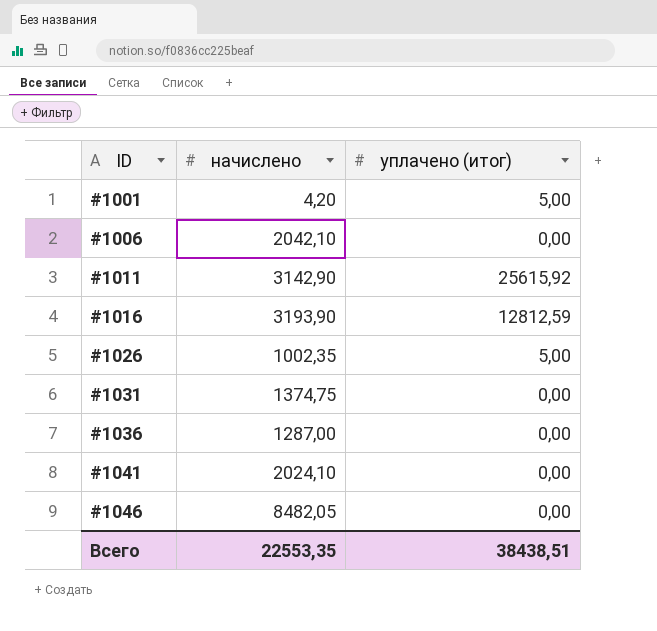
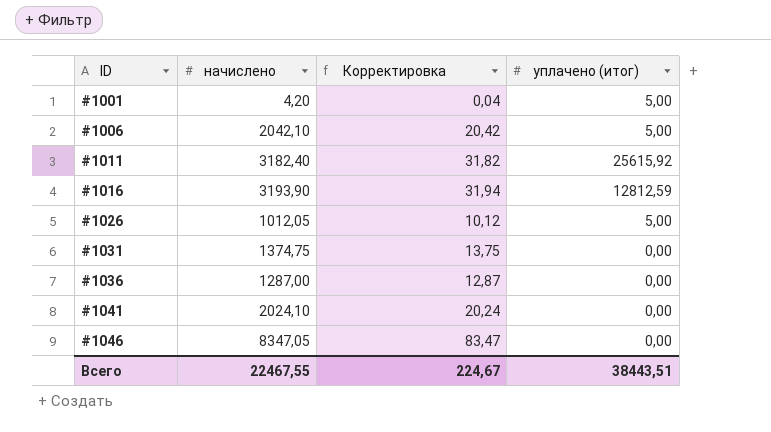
column Корректировка | formula: none -> [начислено] * 0,01
#1006 | уплачено (итог): 0,00 -> 5,00
#1011 | начислено: 3142,90 -> 3182,40
#1026 | начислено: 1002,35 -> 1012,05
#1046 | начислено: 8482,05 -> 8347,05
Всего | начислено: 22553,35 -> 22467,55
Всего | уплачено (итог): 38438,51 -> 38443,51

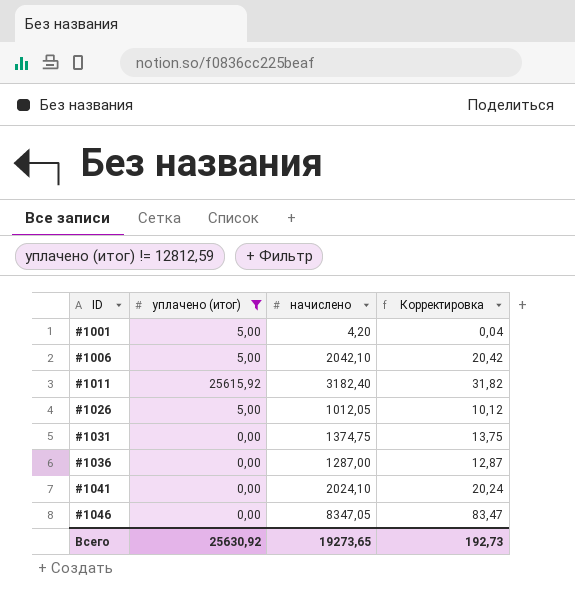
filter: none -> уплачено (итог) != 12812,59
column уплачено (итог) | position: 4 -> 2
Всего | уплачено (итог): 38443,51 -> 25630,92
Всего | начислено: 22467,55 -> 19273,65
Всего | Корректировка: 224,67 -> 192,73

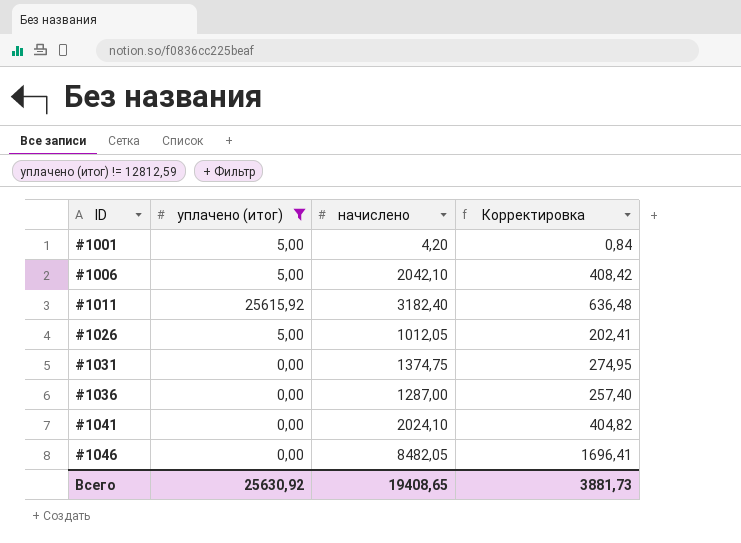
column Корректировка | formula: [начислено] * 0,01 -> [начислено] * 0,2
#1046 | начислено: 8347,05 -> 8482,05
Всего | начислено: 19273,65 -> 19408,65
Всего | Корректировка: 192,73 -> 3881,73

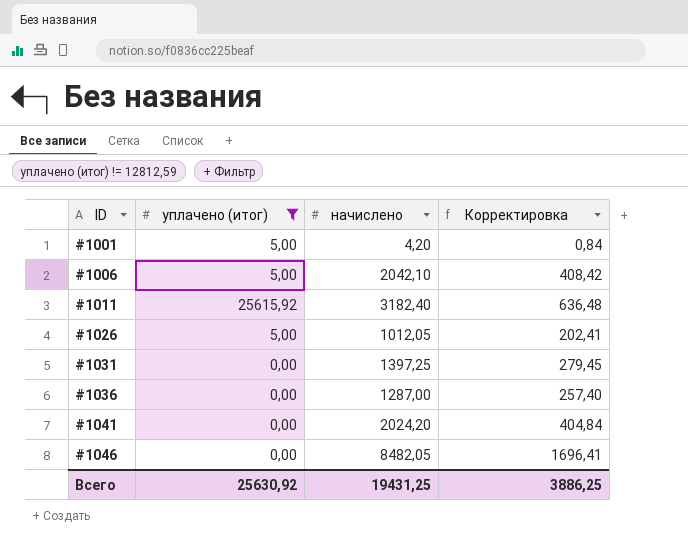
#1031 | начислено: 1374,75 -> 1397,25
#1031 | Корректировка: 274,95 -> 279,45
#1041 | начислено: 2024,10 -> 2024,20
#1041 | Корректировка: 404,82 -> 404,84
Всего | начислено: 19408,65 -> 19431,25
Всего | Корректировка: 3881,73 -> 3886,25

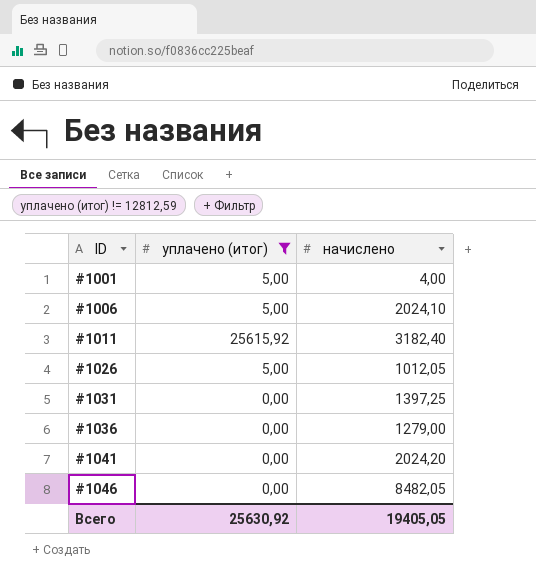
column Корректировка | formula: [начислено] * 0,2 -> none
#1001 | начислено: 4,20 -> 4,00
#1006 | начислено: 2042,10 -> 2024,10
#1036 | начислено: 1287,00 -> 1279,00
Всего | начислено: 19431,25 -> 19405,05

